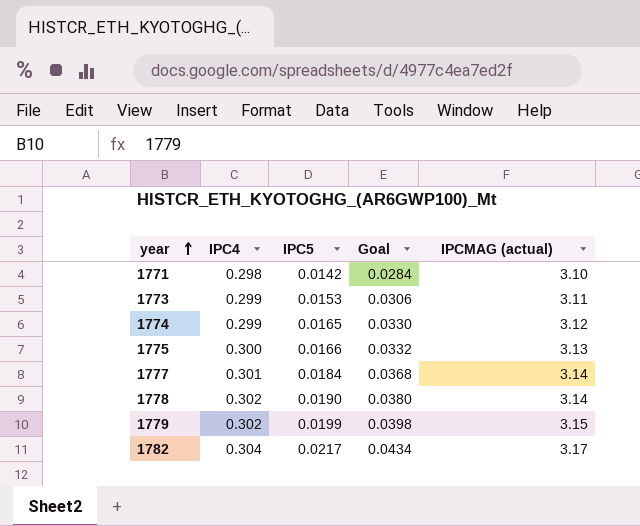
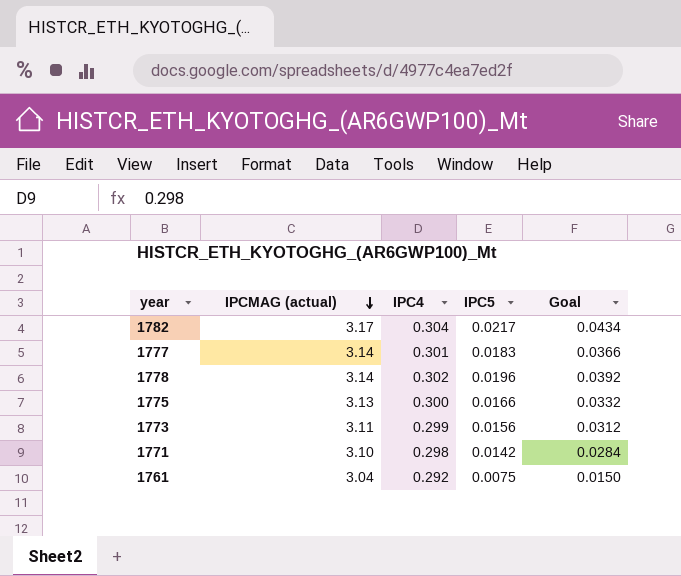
row order: year ascending -> IPCMAG (actual) descending
column IPCMAG (actual) | position: 5 -> 2
row 1774: 0.299 | 0.0165 | 0.0330 | 3.12 -> none
row 1779: 0.302 | 0.0199 | 0.0398 | 3.15 -> none
1777 | IPC5: 0.0184 -> 0.0183
1777 | Goal: 0.0368 -> 0.0366
1778 | IPC5: 0.0190 -> 0.0196
1778 | Goal: 0.0380 -> 0.0392
1773 | IPC5: 0.0153 -> 0.0156
1773 | Goal: 0.0306 -> 0.0312
row 1761: none -> 3.04 | 0.292 | 0.0075 | 0.0150

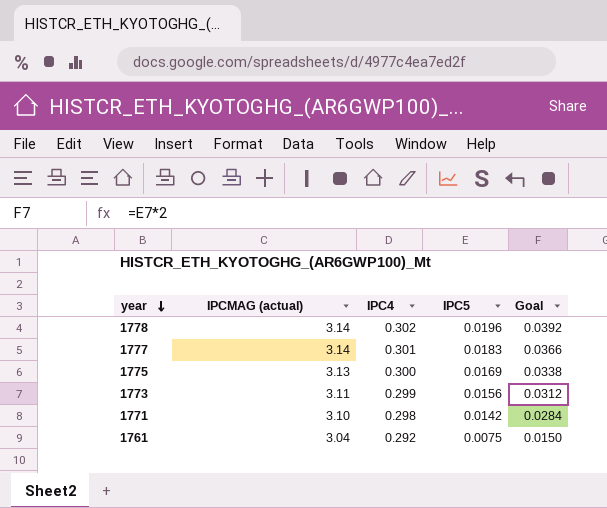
row order: IPCMAG (actual) descending -> year descending
row 1782: 3.17 | 0.304 | 0.0217 | 0.0434 -> none
1775 | IPC5: 0.0166 -> 0.0169
1775 | Goal: 0.0332 -> 0.0338

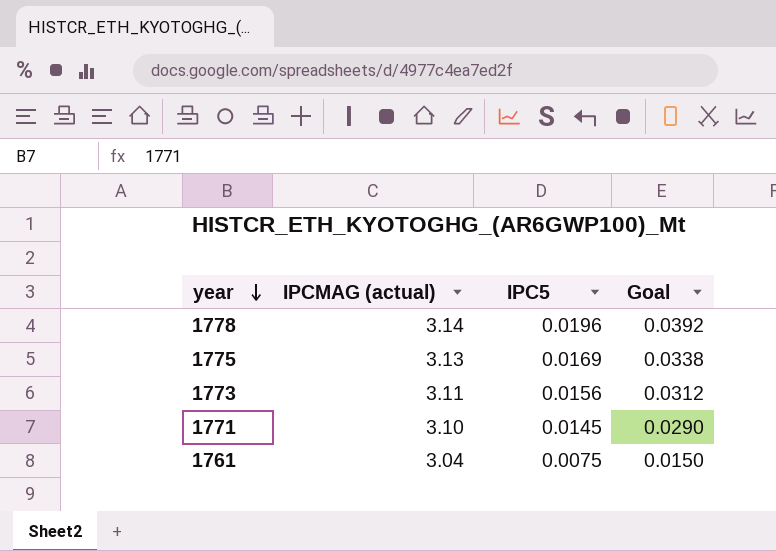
column IPC4 | position: 3 -> none
row 1777: 3.14 | 0.301 | 0.0183 | 0.0366 -> none
1771 | IPC5: 0.0142 -> 0.0145
1771 | Goal: 0.0284 -> 0.0290

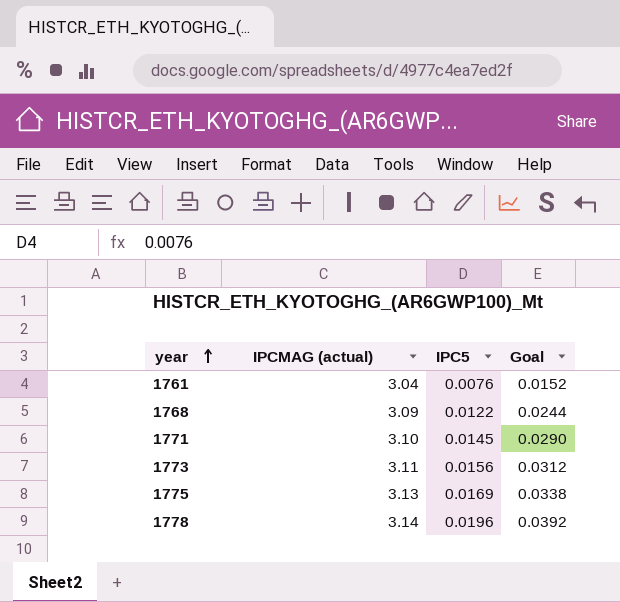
row order: year descending -> year ascending
1761 | IPC5: 0.0075 -> 0.0076
1761 | Goal: 0.0150 -> 0.0152
row 1768: none -> 3.09 | 0.0122 | 0.0244

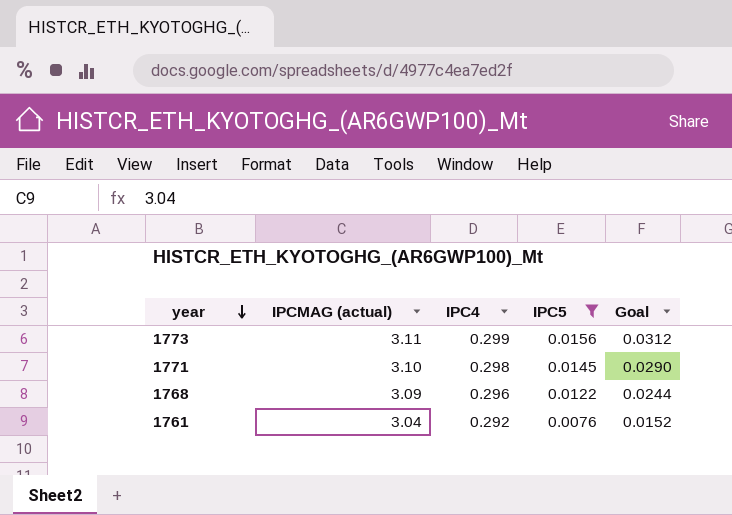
filter: none -> IPC5 <= 0.0156
row order: year ascending -> year descending
column IPC4 | position: none -> 3

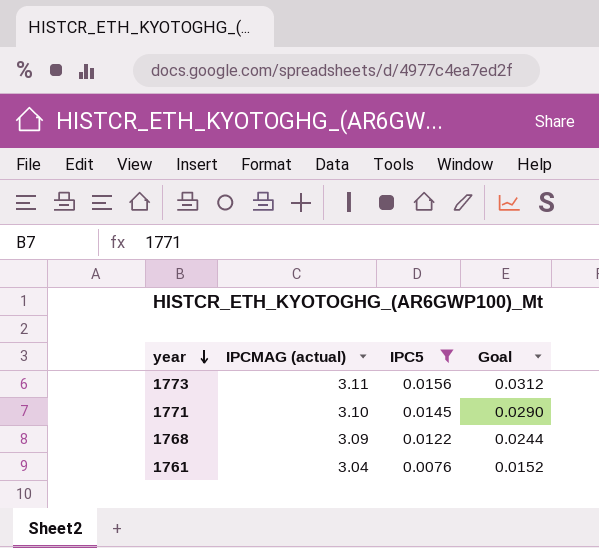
column IPC4 | position: 3 -> none

